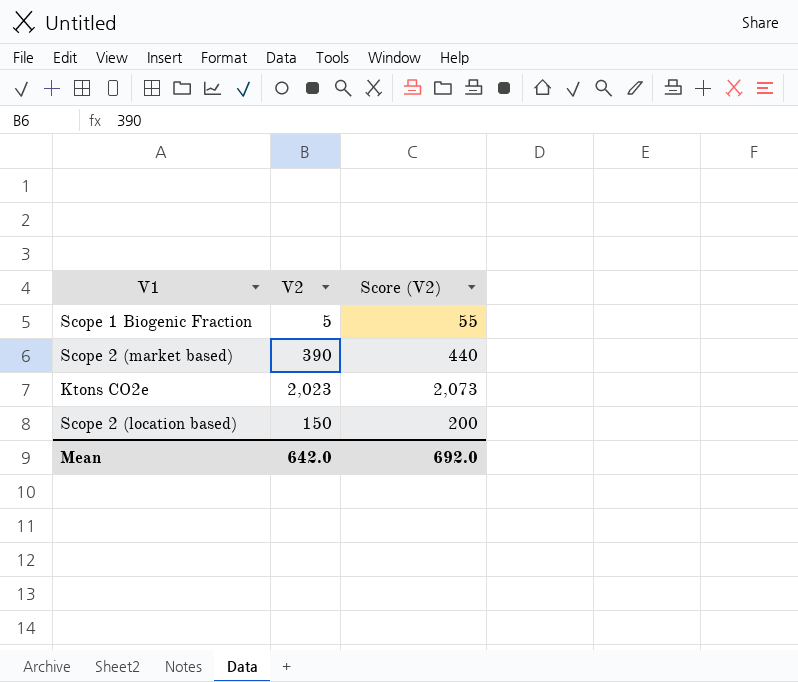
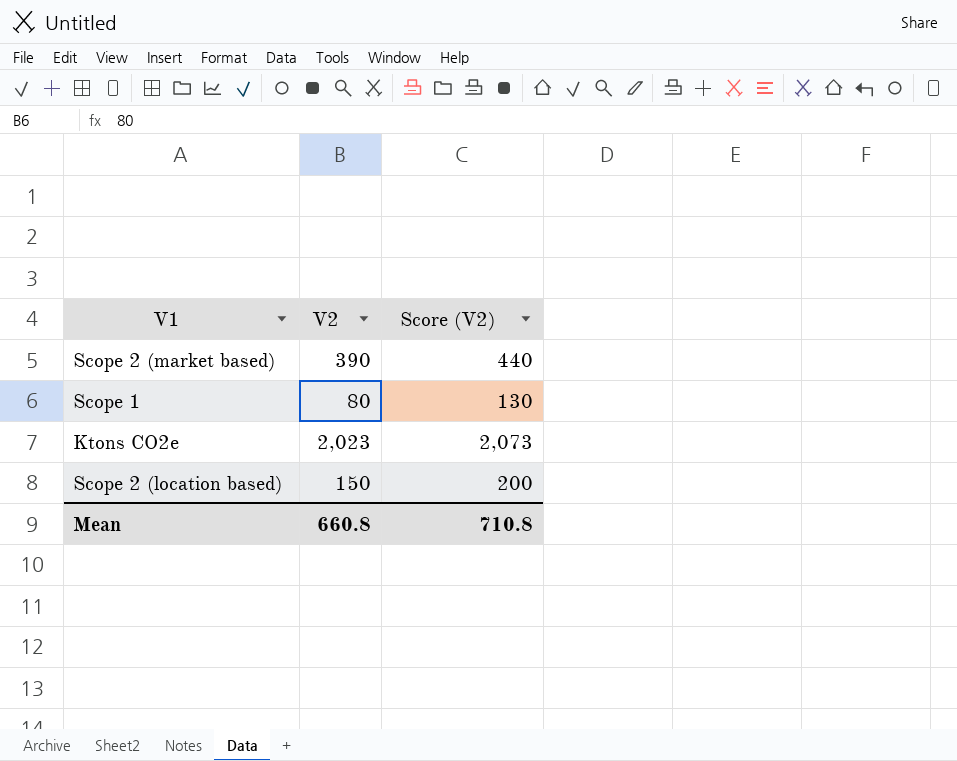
row Scope 1 Biogenic Fraction: 5 | 55 -> none
row Scope 1: none -> 80 | 130
Mean | V2: 642.0 -> 660.8
Mean | Score (V2): 692.0 -> 710.8

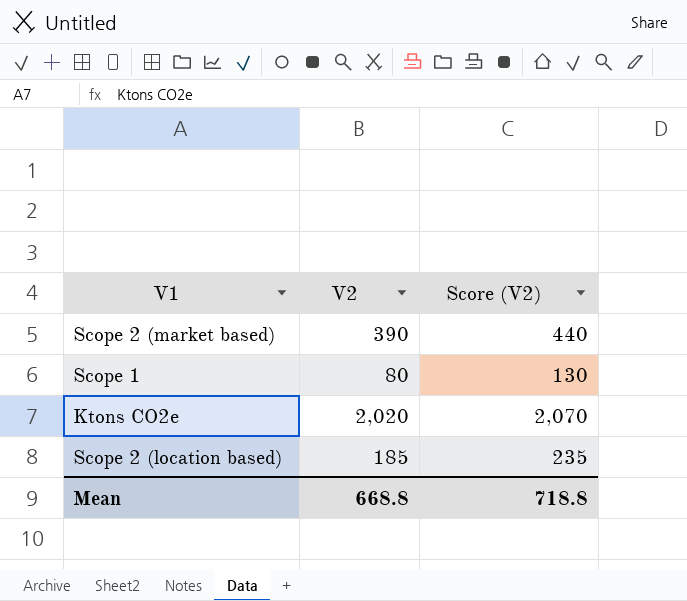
Ktons CO2e | V2: 2,023 -> 2,020
Ktons CO2e | Score (V2): 2,073 -> 2,070
Scope 2 (location based) | V2: 150 -> 185
Scope 2 (location based) | Score (V2): 200 -> 235
Mean | V2: 660.8 -> 668.8
Mean | Score (V2): 710.8 -> 718.8

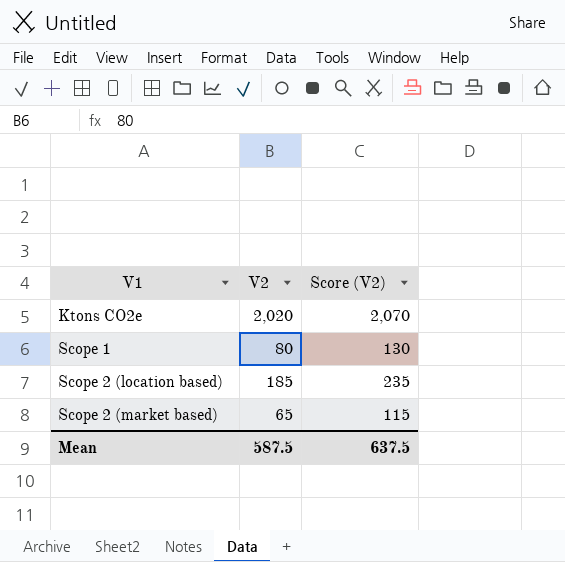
row order: none -> V1 ascending
Scope 2 (market based) | V2: 390 -> 65
Scope 2 (market based) | Score (V2): 440 -> 115
Mean | V2: 668.8 -> 587.5
Mean | Score (V2): 718.8 -> 637.5

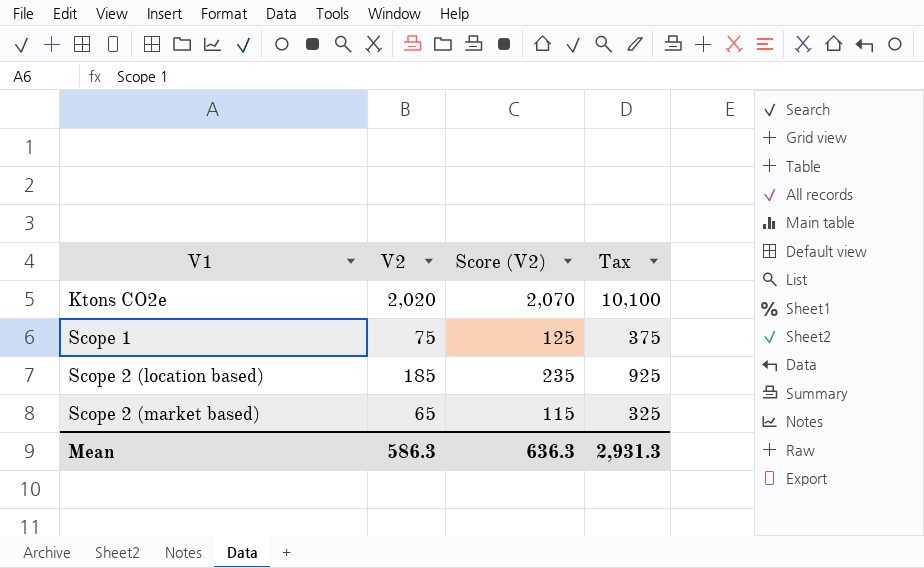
column Tax | formula: none -> [V2] * 5
Scope 1 | V2: 80 -> 75
Scope 1 | Score (V2): 130 -> 125
Mean | V2: 587.5 -> 586.3
Mean | Score (V2): 637.5 -> 636.3

